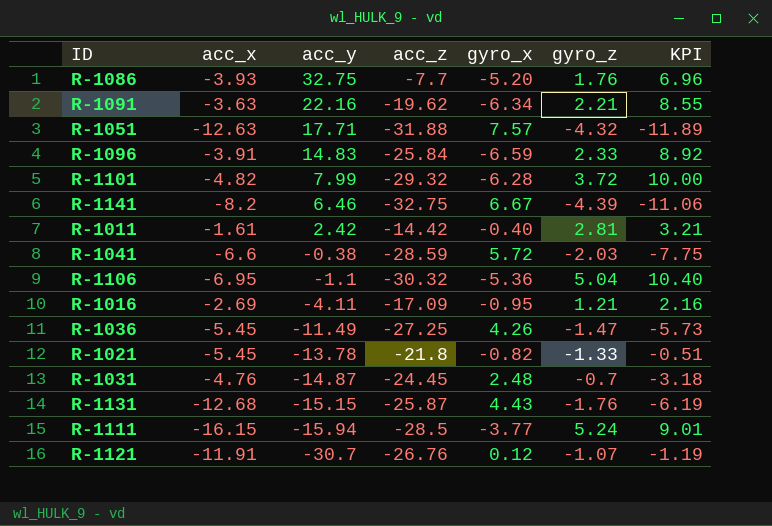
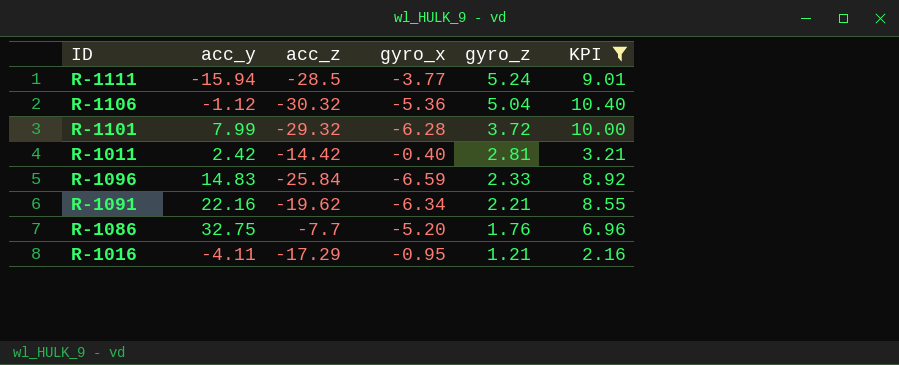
filter: none -> KPI >= 2.16
row order: acc_y descending -> gyro_z descending
column acc_x | position: 2 -> none
R-1106 | acc_y: -1.1 -> -1.12
R-1016 | acc_z: -17.09 -> -17.29

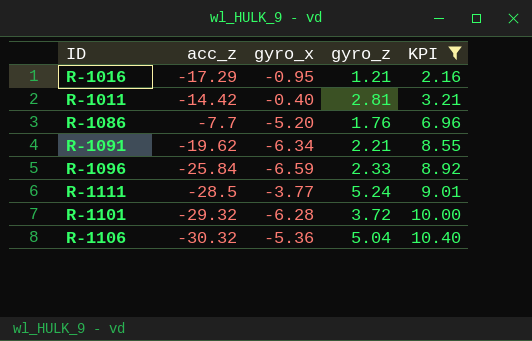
row order: gyro_z descending -> KPI ascending
column acc_y | position: 2 -> none

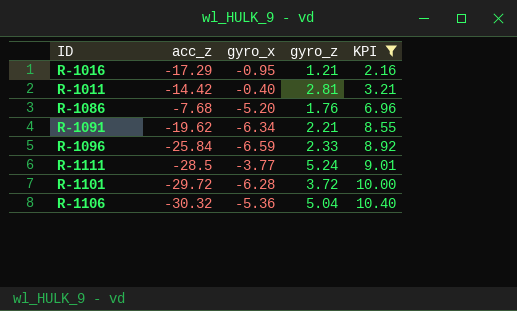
R-1086 | acc_z: -7.7 -> -7.68
R-1101 | acc_z: -29.32 -> -29.72

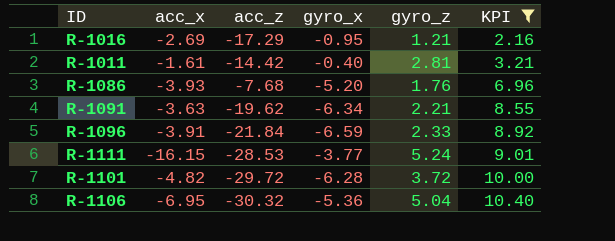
column acc_x | position: none -> 2
R-1096 | acc_z: -25.84 -> -21.84
R-1111 | acc_z: -28.5 -> -28.53

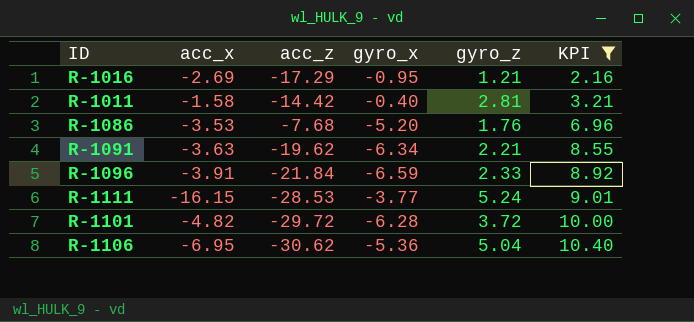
R-1011 | acc_x: -1.61 -> -1.58
R-1086 | acc_x: -3.93 -> -3.53
R-1106 | acc_z: -30.32 -> -30.62

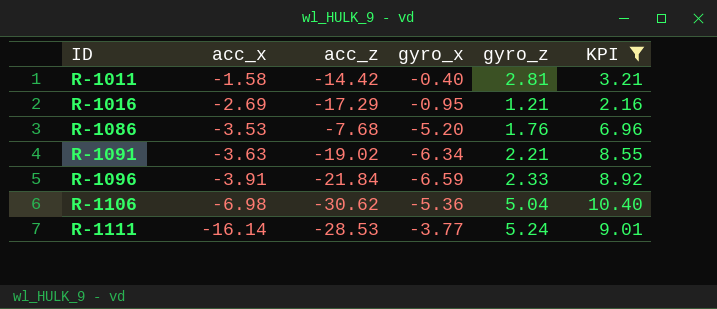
row order: KPI ascending -> ID ascending
row R-1101: -4.82 | -29.72 | -6.28 | 3.72 | 10.00 -> none
R-1091 | acc_z: -19.62 -> -19.02
R-1106 | acc_x: -6.95 -> -6.98
R-1111 | acc_x: -16.15 -> -16.14

